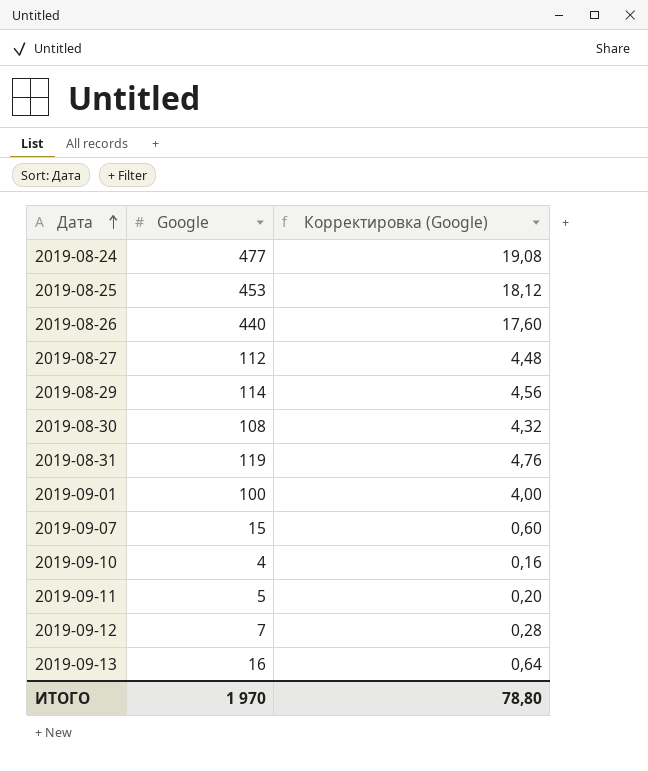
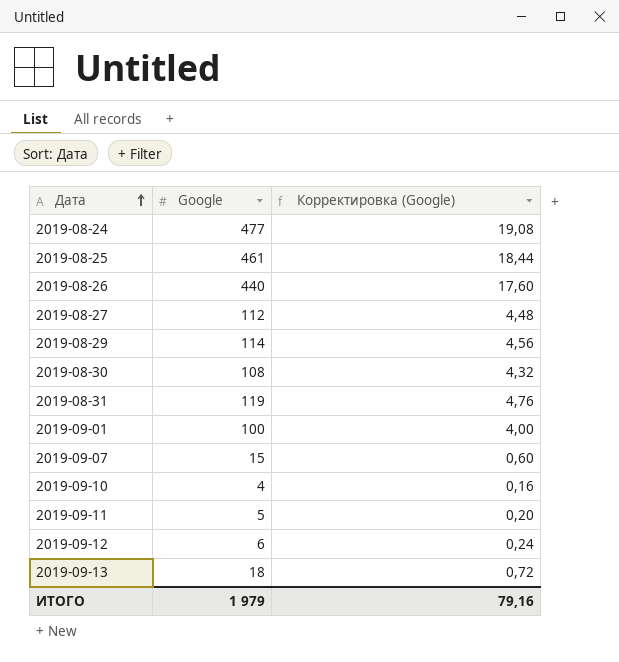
2019-08-25 | Google: 453 -> 461
2019-08-25 | Корректировка (Google): 18,12 -> 18,44
2019-09-12 | Google: 7 -> 6
2019-09-12 | Корректировка (Google): 0,28 -> 0,24
2019-09-13 | Google: 16 -> 18
2019-09-13 | Корректировка (Google): 0,64 -> 0,72
ИТОГО | Google: 1 970 -> 1 979
ИТОГО | Корректировка (Google): 78,80 -> 79,16

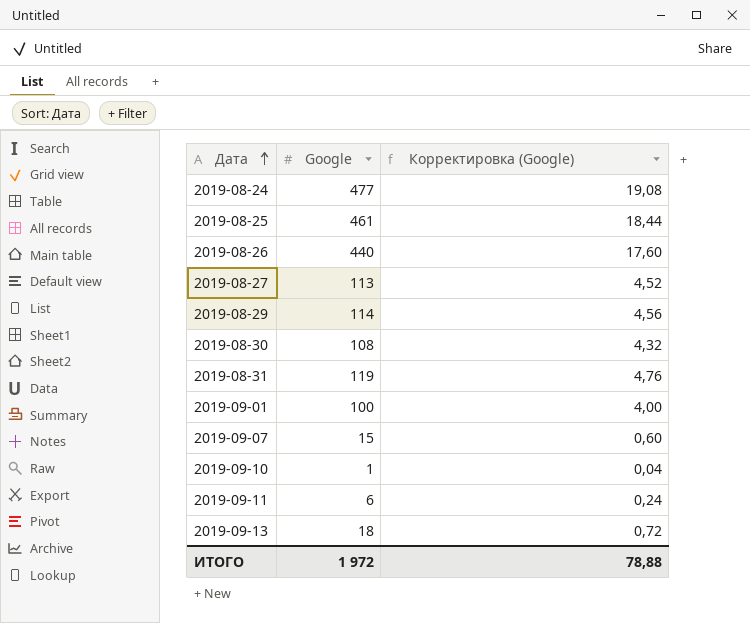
row 2019-09-12: 6 | 0,24 -> none
2019-08-27 | Google: 112 -> 113
2019-08-27 | Корректировка (Google): 4,48 -> 4,52
2019-09-10 | Google: 4 -> 1
2019-09-10 | Корректировка (Google): 0,16 -> 0,04
2019-09-11 | Google: 5 -> 6
2019-09-11 | Корректировка (Google): 0,20 -> 0,24
ИТОГО | Google: 1 979 -> 1 972
ИТОГО | Корректировка (Google): 79,16 -> 78,88

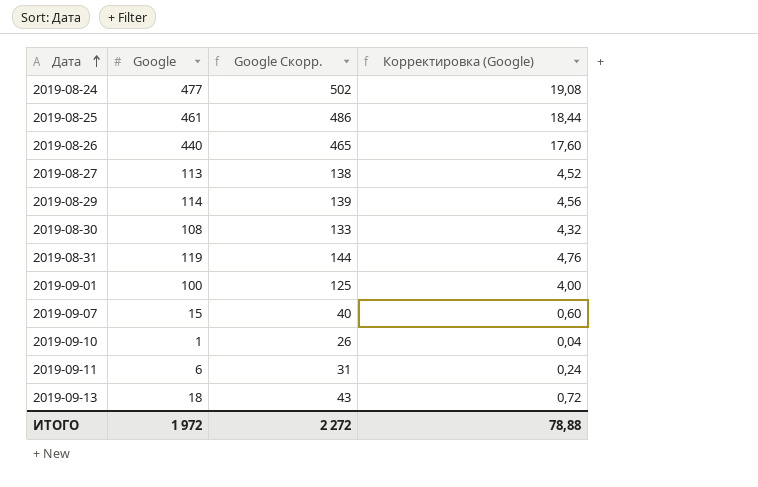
column Google Скорр. | formula: none -> [Google] + 25

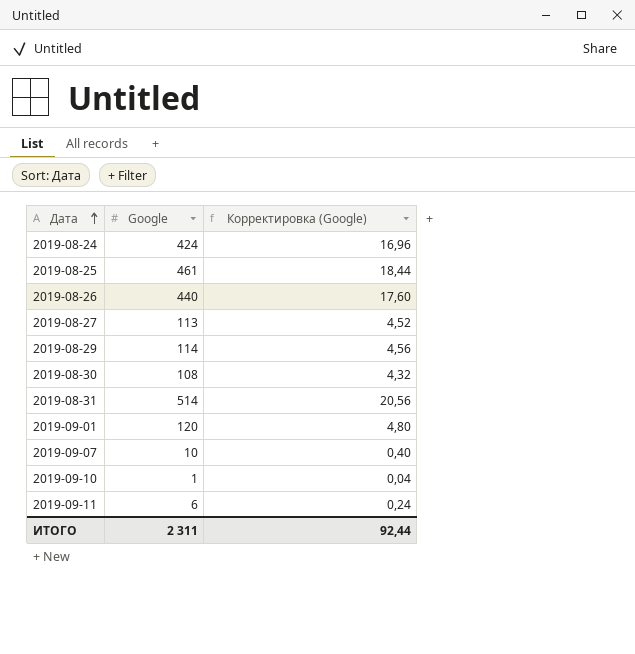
column Google Скорр. | formula: [Google] + 25 -> none
row 2019-09-13: 18 | 43 | 0,72 -> none
2019-08-24 | Google: 477 -> 424
2019-08-24 | Корректировка (Google): 19,08 -> 16,96
2019-08-31 | Google: 119 -> 514
2019-08-31 | Корректировка (Google): 4,76 -> 20,56
2019-09-01 | Google: 100 -> 120
2019-09-01 | Корректировка (Google): 4,00 -> 4,80
2019-09-07 | Google: 15 -> 10
2019-09-07 | Корректировка (Google): 0,60 -> 0,40
ИТОГО | Google: 1 972 -> 2 311
ИТОГО | Корректировка (Google): 78,88 -> 92,44

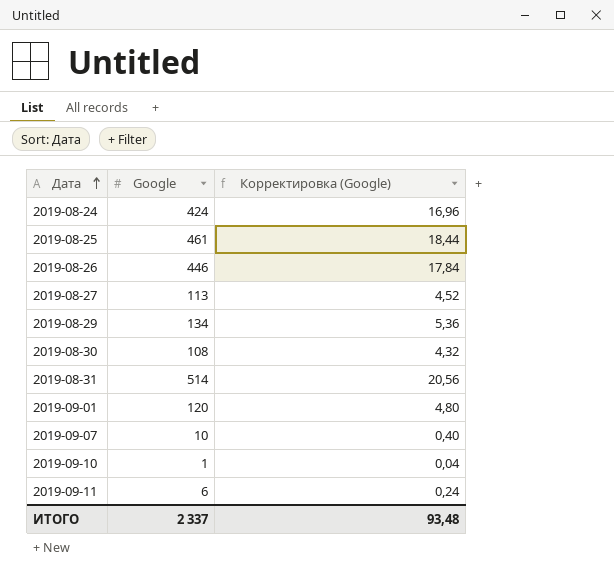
2019-08-26 | Google: 440 -> 446
2019-08-26 | Корректировка (Google): 17,60 -> 17,84
2019-08-29 | Google: 114 -> 134
2019-08-29 | Корректировка (Google): 4,56 -> 5,36
ИТОГО | Google: 2 311 -> 2 337
ИТОГО | Корректировка (Google): 92,44 -> 93,48

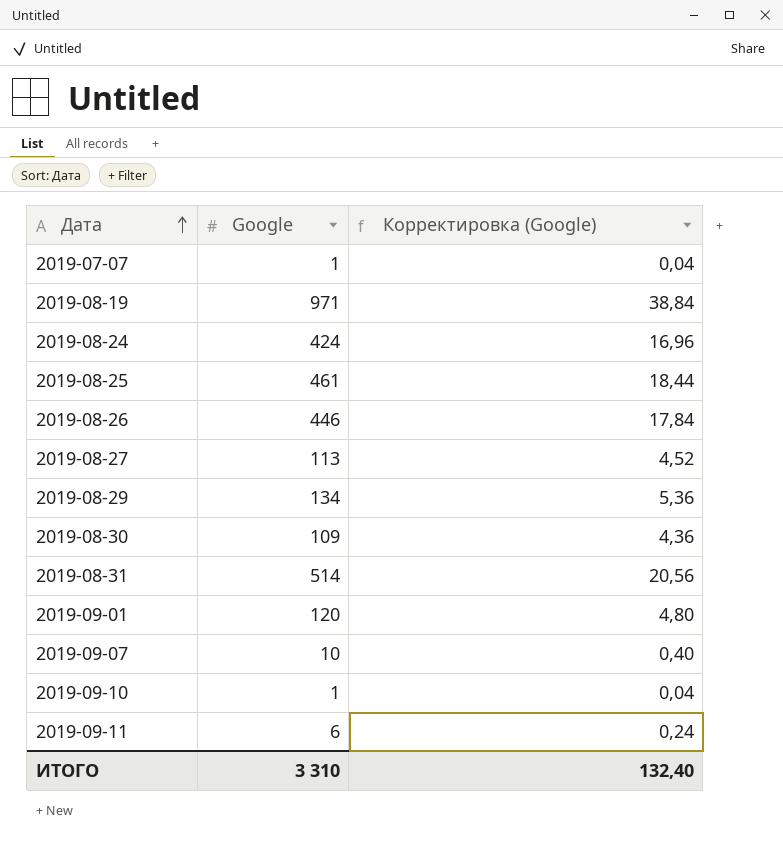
row 2019-07-07: none -> 1 | 0,04
row 2019-08-19: none -> 971 | 38,84
2019-08-30 | Google: 108 -> 109
2019-08-30 | Корректировка (Google): 4,32 -> 4,36
ИТОГО | Google: 2 337 -> 3 310
ИТОГО | Корректировка (Google): 93,48 -> 132,40

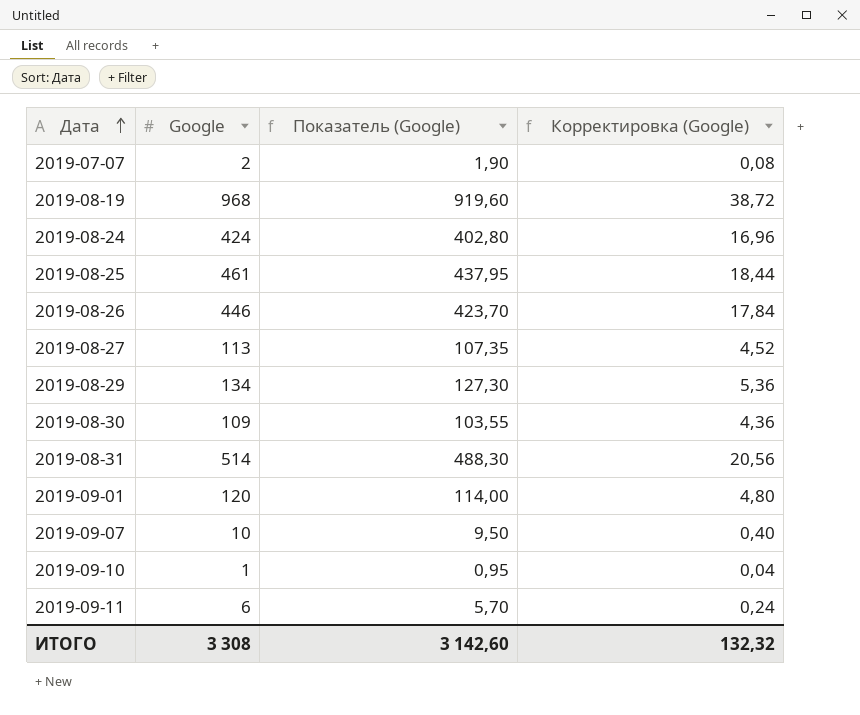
column Показатель (Google) | formula: none -> [Google] * 0,95
2019-07-07 | Google: 1 -> 2
2019-07-07 | Корректировка (Google): 0,04 -> 0,08
2019-08-19 | Google: 971 -> 968
2019-08-19 | Корректировка (Google): 38,84 -> 38,72
ИТОГО | Google: 3 310 -> 3 308
ИТОГО | Корректировка (Google): 132,40 -> 132,32

